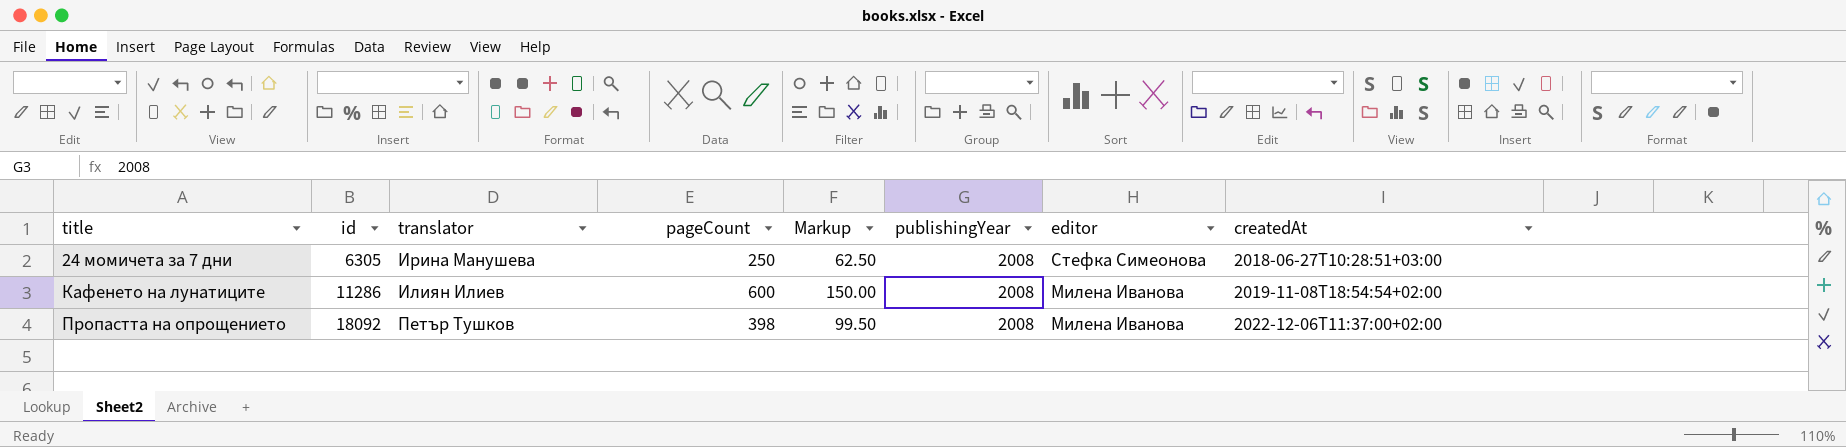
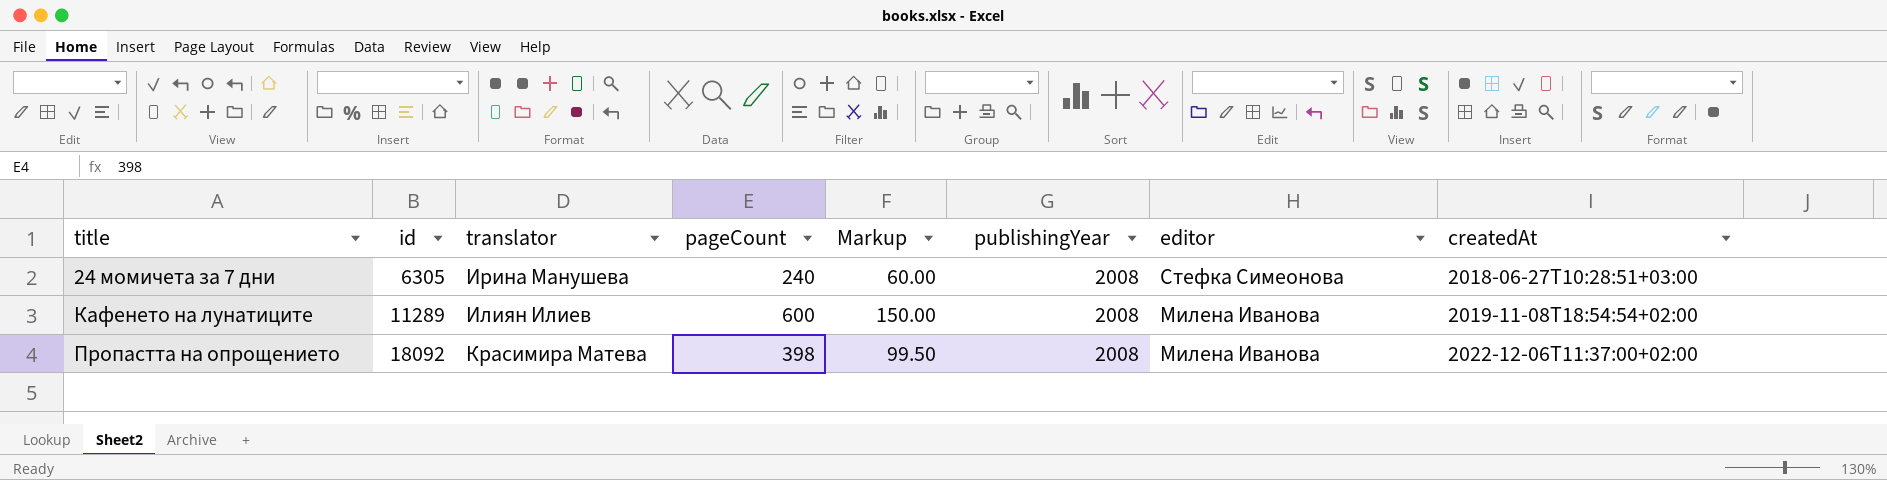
24 момичета за 7 дни | pageCount: 250 -> 240
24 момичета за 7 дни | Markup: 62.50 -> 60.00
Кафенето на лунатиците | id: 11286 -> 11289
Пропастта на опрощението | translator: Петър Тушков -> Красимира Матева

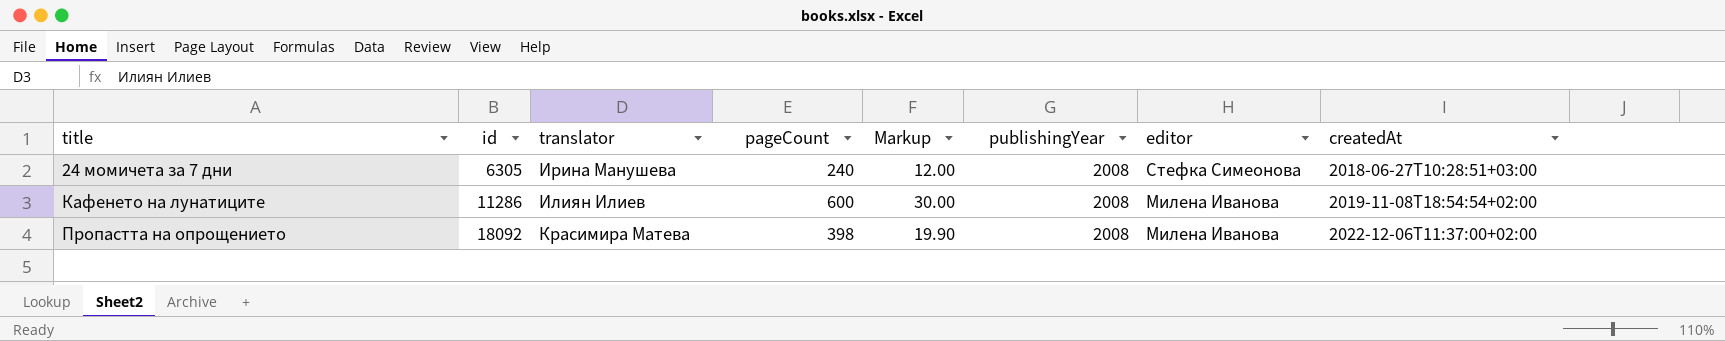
column Markup | formula: [pageCount] * 0.25 -> [pageCount] * 0.05
Кафенето на лунатиците | id: 11289 -> 11286

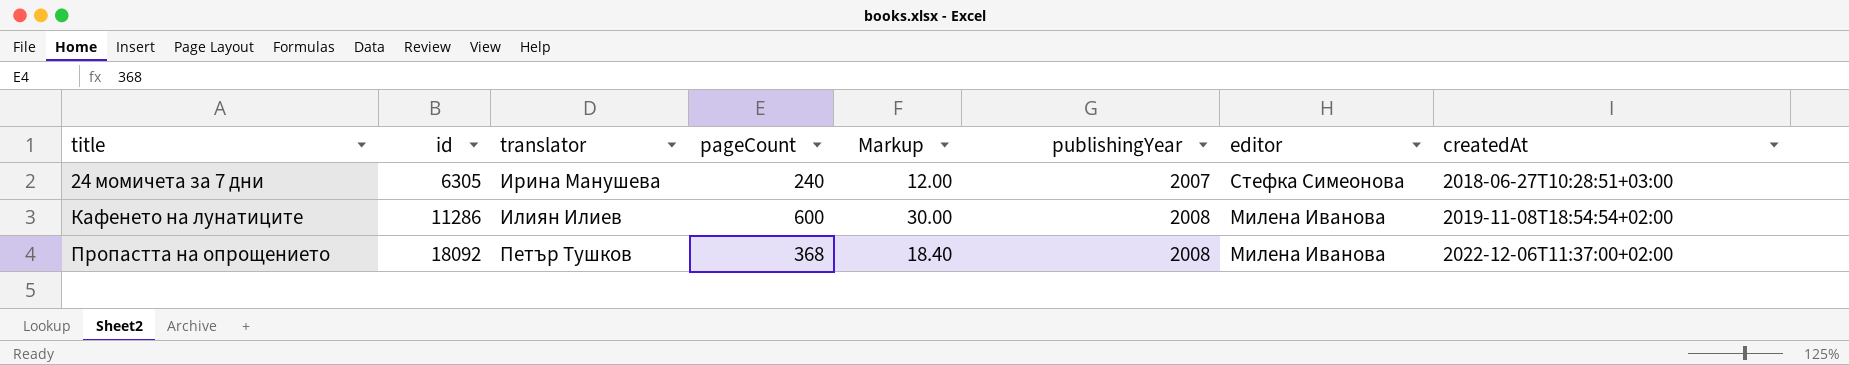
24 момичета за 7 дни | publishingYear: 2008 -> 2007
Пропастта на опрощението | translator: Красимира Матева -> Петър Тушков
Пропастта на опрощението | pageCount: 398 -> 368
Пропастта на опрощението | Markup: 19.90 -> 18.40

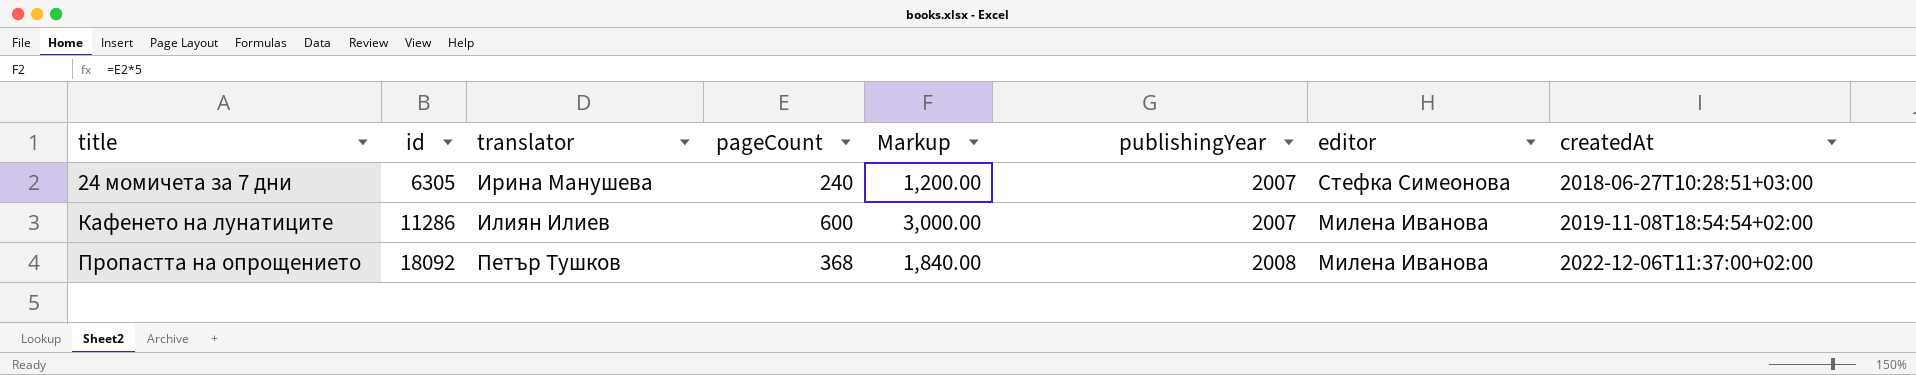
column Markup | formula: [pageCount] * 0.05 -> [pageCount] * 5
Кафенето на лунатиците | publishingYear: 2008 -> 2007

